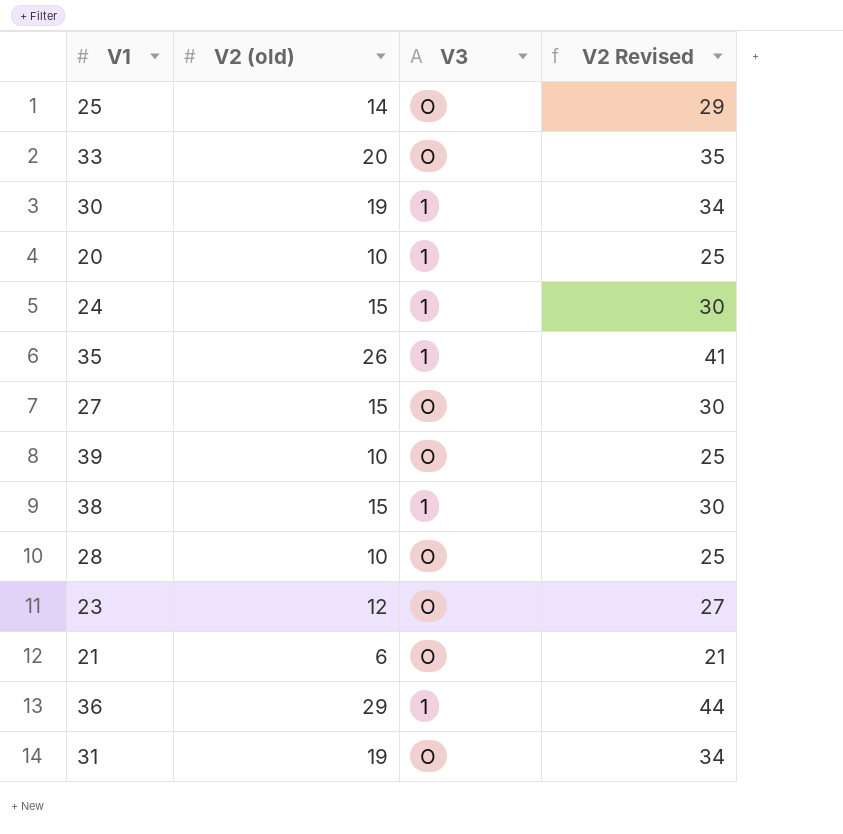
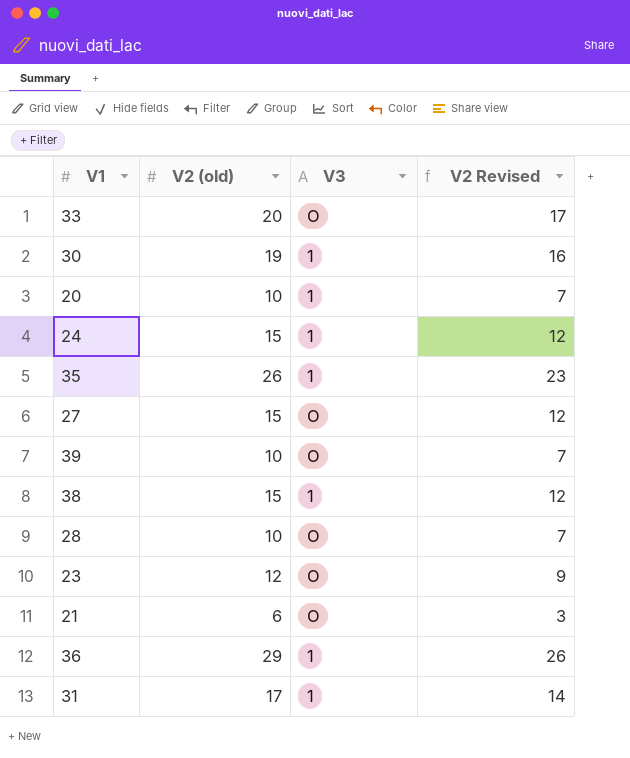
column V2 Revised | formula: [V2 (old)] + 15 -> [V2 (old)] - 3
row 25: 14 | O | 29 -> none
31 | V2 (old): 19 -> 17
31 | V3: O -> 1

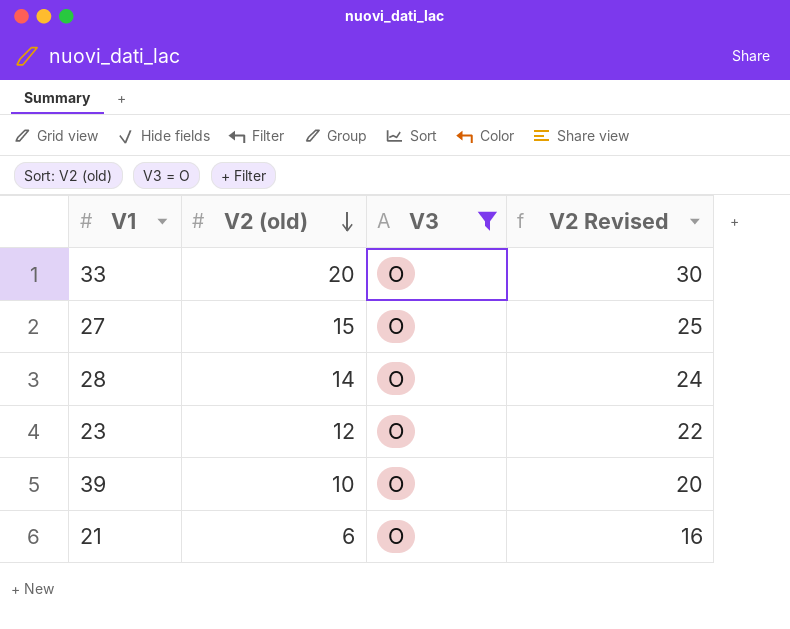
filter: none -> V3 = O
row order: none -> V2 (old) descending
column V2 Revised | formula: [V2 (old)] - 3 -> [V2 (old)] + 10
28 | V2 (old): 10 -> 14

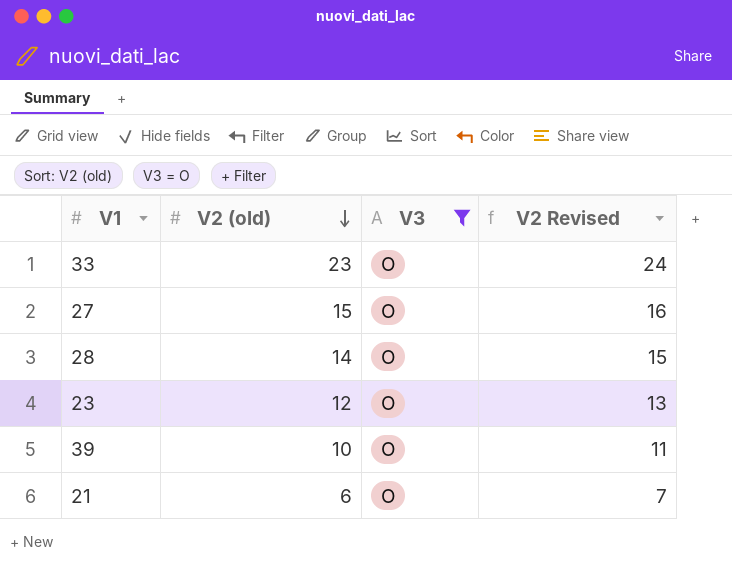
column V2 Revised | formula: [V2 (old)] + 10 -> [V2 (old)] + 1
33 | V2 (old): 20 -> 23

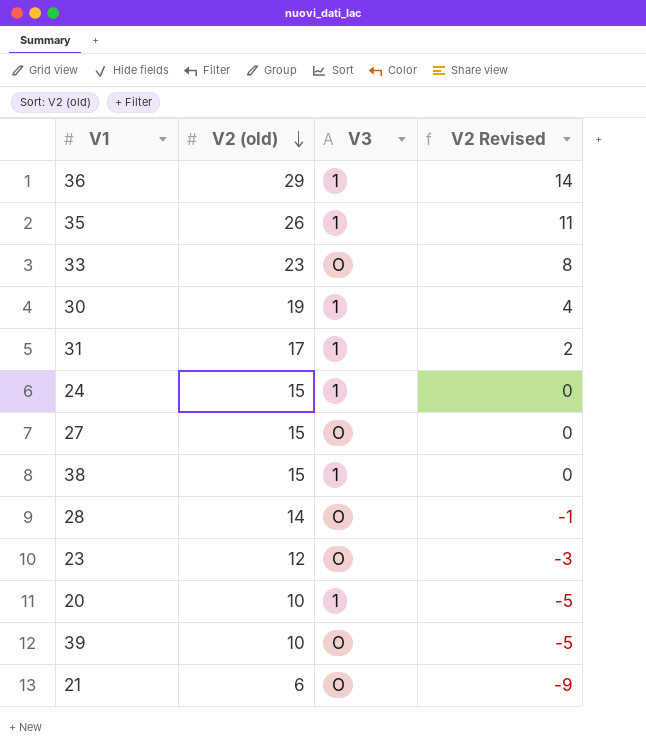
filter: V3 = O -> none
column V2 Revised | formula: [V2 (old)] + 1 -> [V2 (old)] - 15

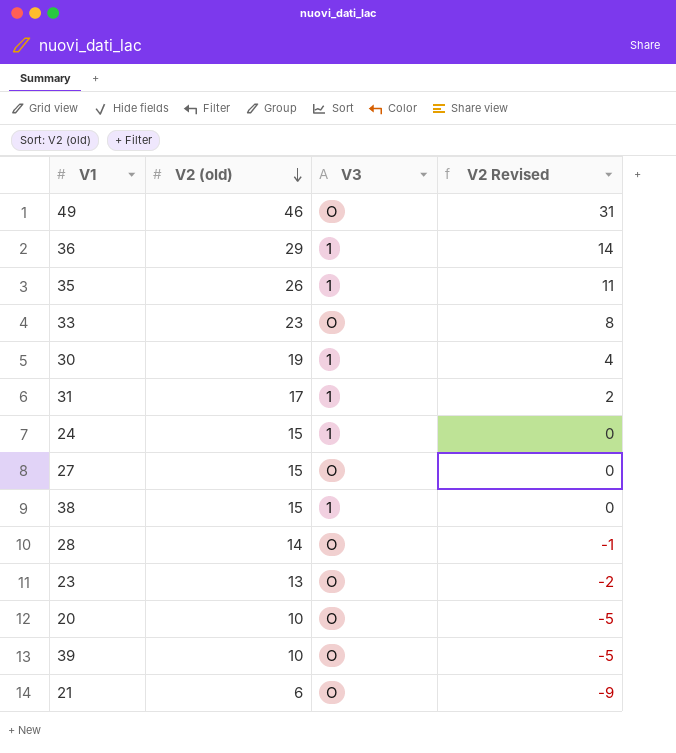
row 49: none -> 46 | O | 31
23 | V2 (old): 12 -> 13
23 | V2 Revised: -3 -> -2
20 | V3: 1 -> O

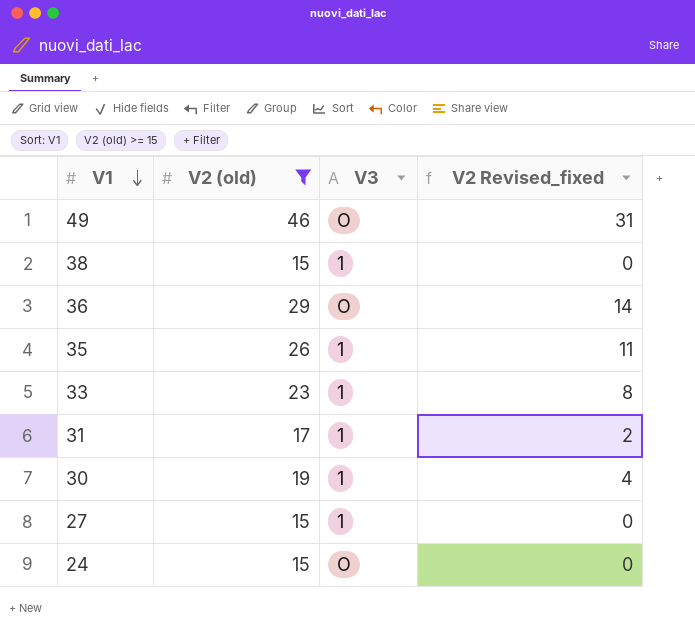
filter: none -> V2 (old) >= 15
row order: V2 (old) descending -> V1 descending
column name: V2 Revised -> V2 Revised_fixed
36 | V3: 1 -> O
33 | V3: O -> 1
27 | V3: O -> 1
24 | V3: 1 -> O

